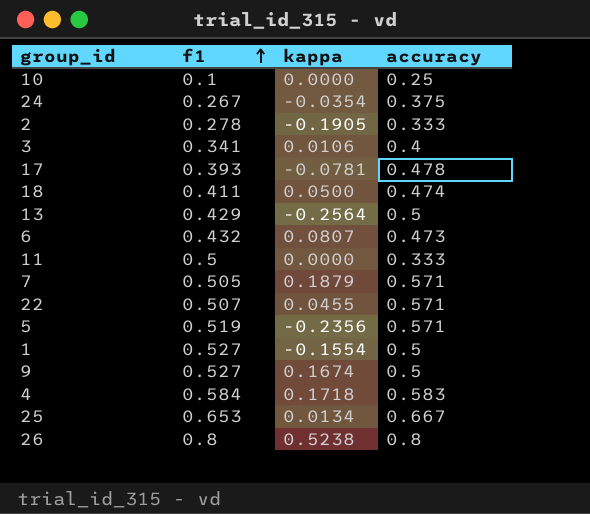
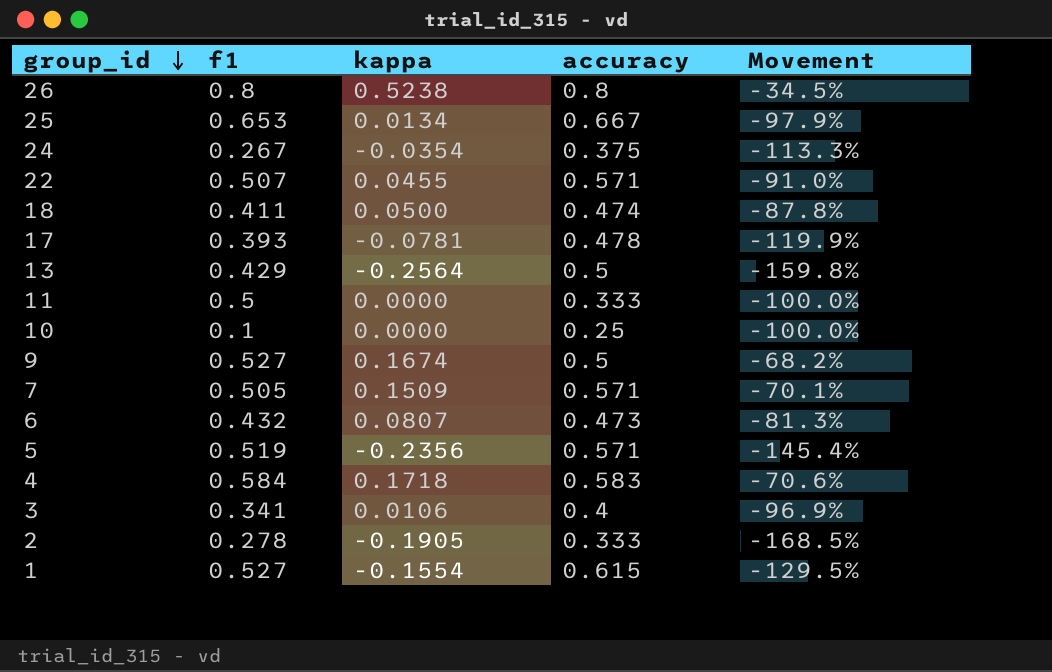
row order: f1 ascending -> group_id descending
column Movement | formula: none -> ([kappa] - [f1]) / [f1]
7 | kappa: 0.1879 -> 0.1509
1 | accuracy: 0.5 -> 0.615

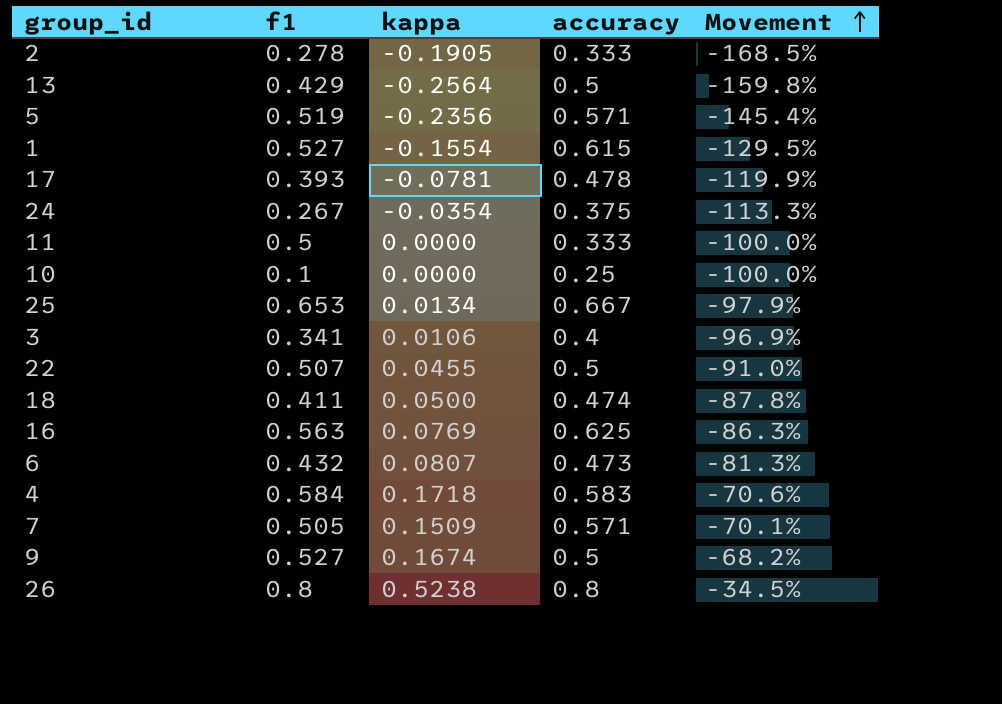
row order: group_id descending -> Movement ascending
22 | accuracy: 0.571 -> 0.5
row 16: none -> 0.563 | 0.0769 | 0.625 | -86.3%

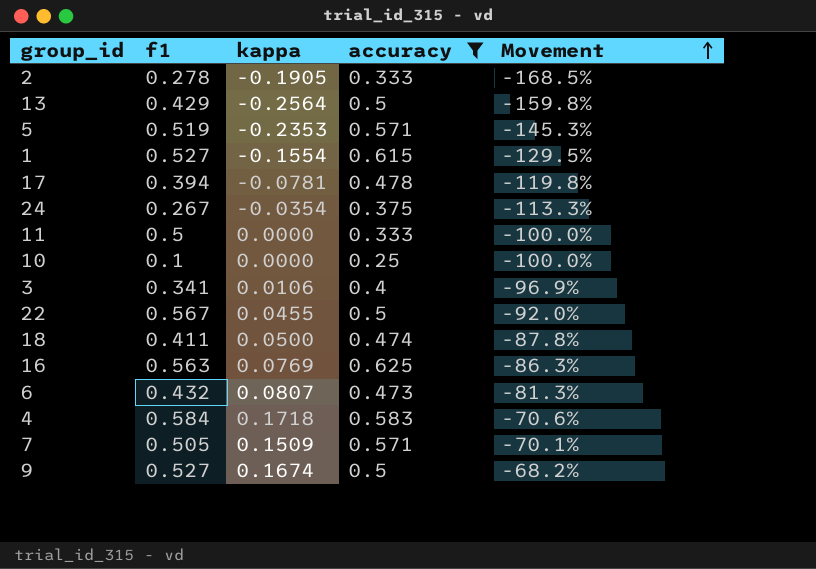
filter: none -> accuracy <= 0.625
5 | kappa: -0.2356 -> -0.2353
5 | Movement: -145.4% -> -145.3%
17 | f1: 0.393 -> 0.394
17 | Movement: -119.9% -> -119.8%
22 | f1: 0.507 -> 0.567
22 | Movement: -91.0% -> -92.0%

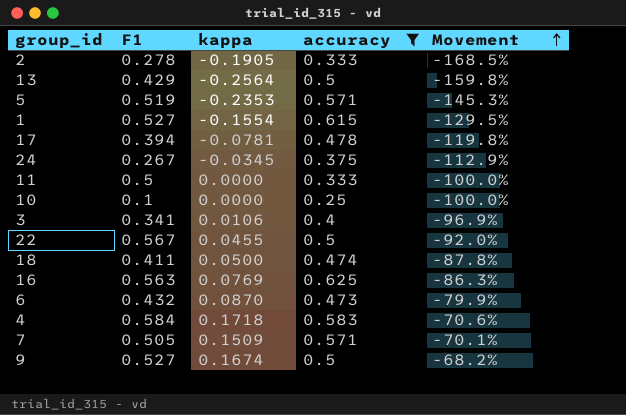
column name: f1 -> F1
24 | kappa: -0.0354 -> -0.0345
24 | Movement: -113.3% -> -112.9%
6 | kappa: 0.0807 -> 0.0870
6 | Movement: -81.3% -> -79.9%

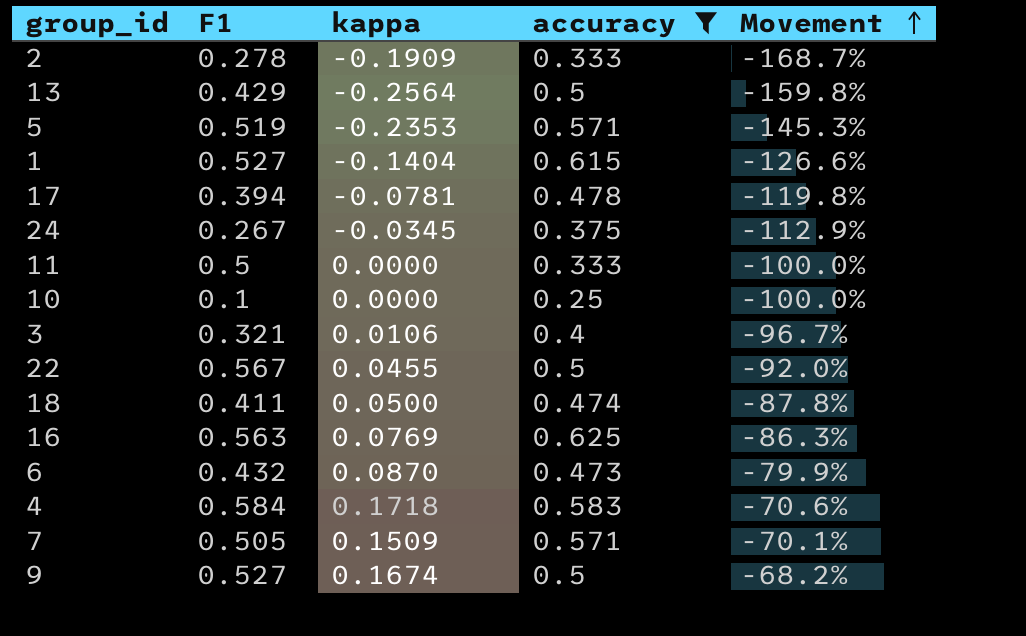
2 | kappa: -0.1905 -> -0.1909
2 | Movement: -168.5% -> -168.7%
1 | kappa: -0.1554 -> -0.1404
1 | Movement: -129.5% -> -126.6%
3 | F1: 0.341 -> 0.321
3 | Movement: -96.9% -> -96.7%

